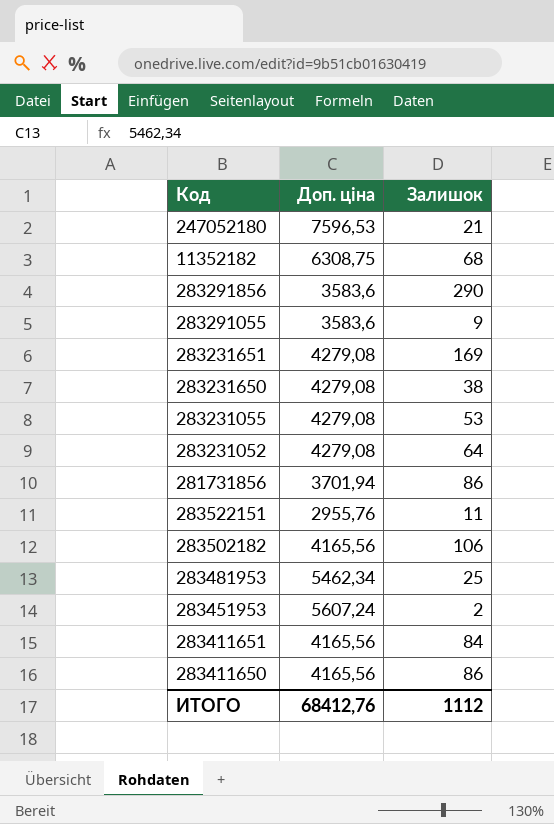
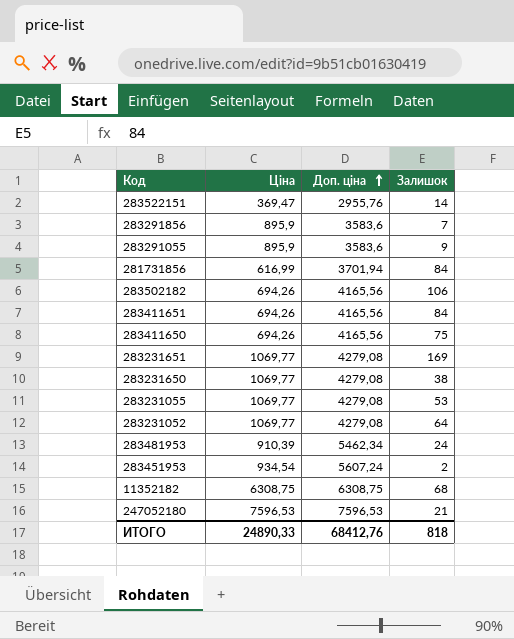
row order: none -> Доп. ціна ascending
column Ціна | position: none -> 2
283522151 | Залишок: 11 -> 14
283291856 | Залишок: 290 -> 7
281731856 | Залишок: 86 -> 84
283411650 | Залишок: 86 -> 75
283481953 | Залишок: 25 -> 24
ИТОГО | Залишок: 1112 -> 818

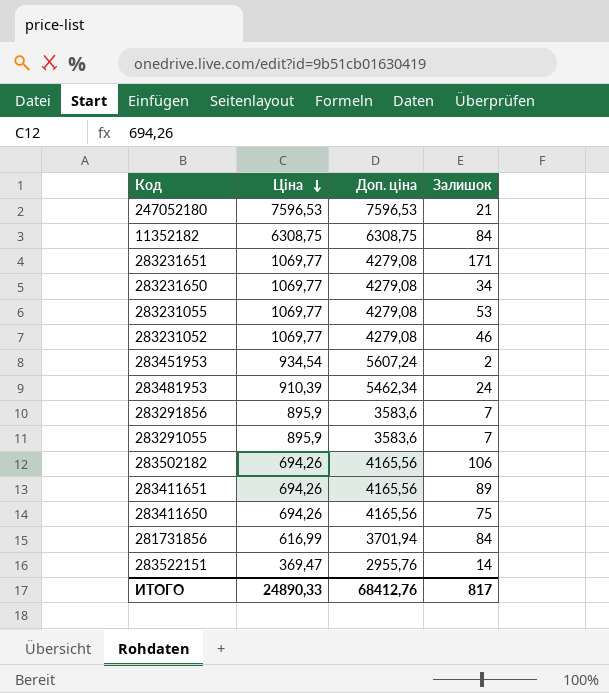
row order: Доп. ціна ascending -> Ціна descending
11352182 | Залишок: 68 -> 84
283231651 | Залишок: 169 -> 171
283231650 | Залишок: 38 -> 34
283231052 | Залишок: 64 -> 46
283291055 | Залишок: 9 -> 7
283411651 | Залишок: 84 -> 89
ИТОГО | Залишок: 818 -> 817

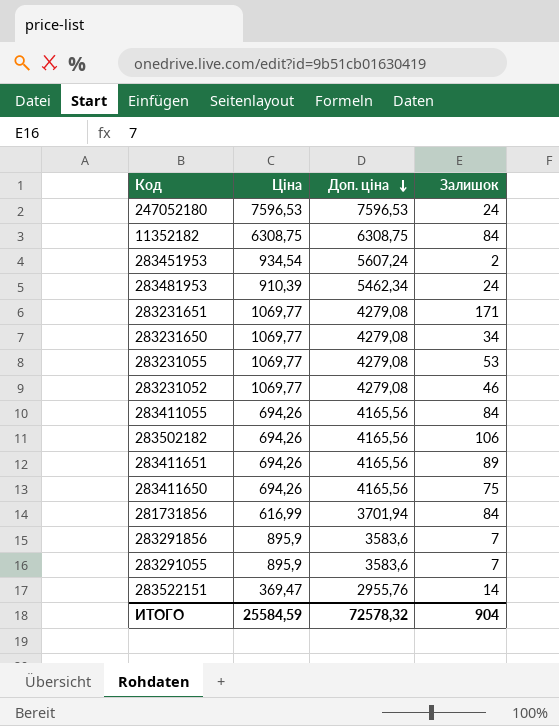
row order: Ціна descending -> Доп. ціна descending
247052180 | Залишок: 21 -> 24
row 283411055: none -> 694,26 | 4165,56 | 84
ИТОГО | Ціна: 24890,33 -> 25584,59
ИТОГО | Доп. ціна: 68412,76 -> 72578,32
ИТОГО | Залишок: 817 -> 904

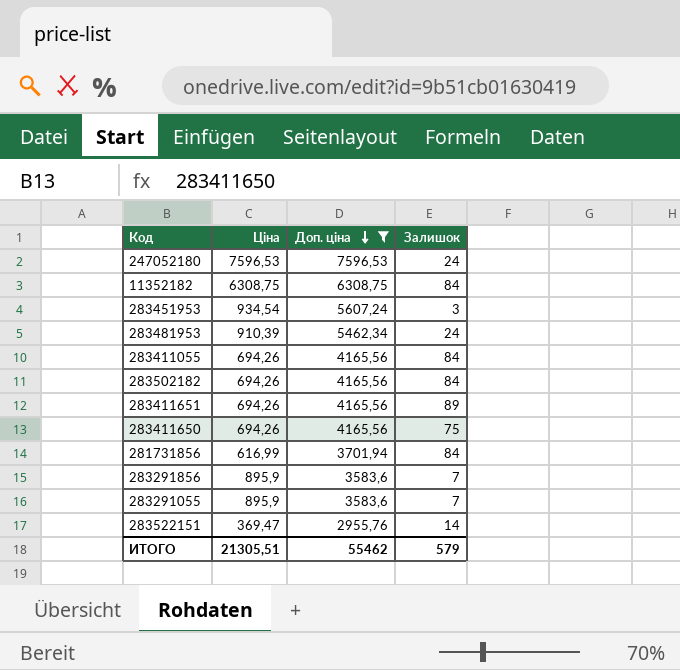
filter: none -> Доп. ціна != 4279,08
283451953 | Залишок: 2 -> 3
283502182 | Залишок: 106 -> 84
ИТОГО | Ціна: 25584,59 -> 21305,51
ИТОГО | Доп. ціна: 72578,32 -> 55462
ИТОГО | Залишок: 904 -> 579

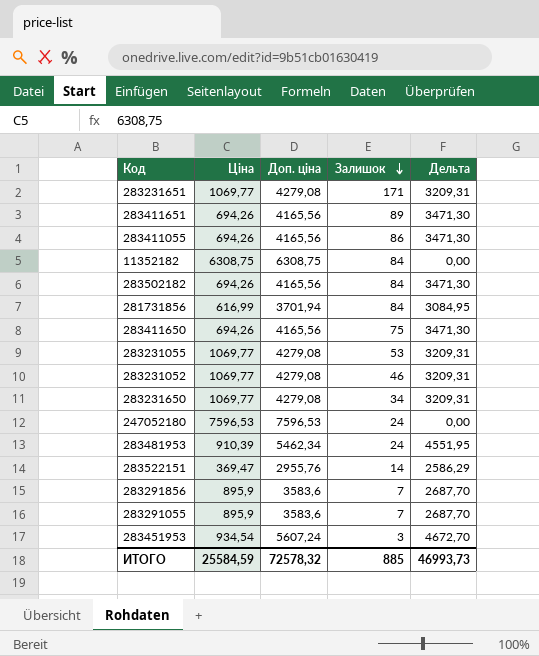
filter: Доп. ціна != 4279,08 -> none
row order: Доп. ціна descending -> Залишок descending
column Дельта | formula: none -> [Доп. ціна] - [Ціна]
283411055 | Залишок: 84 -> 86
ИТОГО | Ціна: 21305,51 -> 25584,59
ИТОГО | Доп. ціна: 55462 -> 72578,32
ИТОГО | Залишок: 579 -> 885

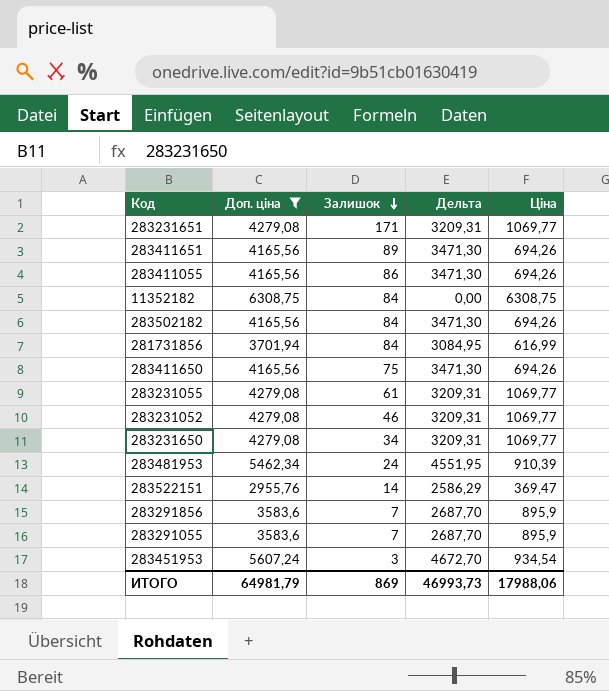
filter: none -> Доп. ціна != 7596,53
column Ціна | position: 2 -> 5
283231055 | Залишок: 53 -> 61
ИТОГО | Доп. ціна: 72578,32 -> 64981,79
ИТОГО | Залишок: 885 -> 869
ИТОГО | Ціна: 25584,59 -> 17988,06

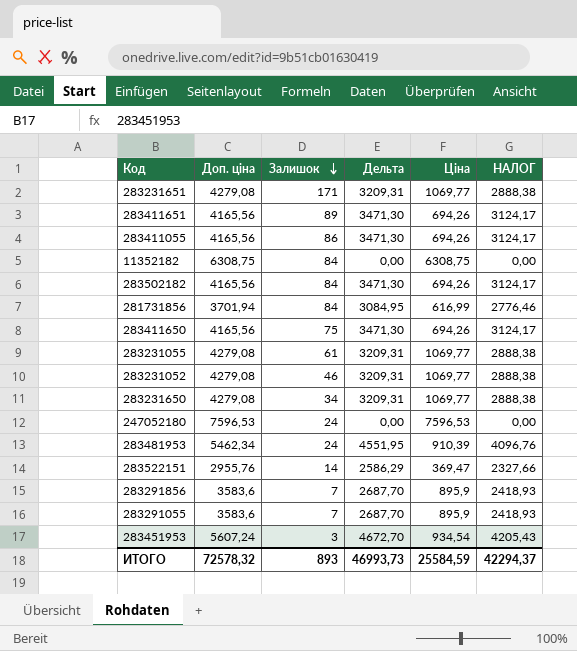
filter: Доп. ціна != 7596,53 -> none
column НАЛОГ | formula: none -> [Дельта] * 0,9
ИТОГО | Доп. ціна: 64981,79 -> 72578,32
ИТОГО | Залишок: 869 -> 893
ИТОГО | Ціна: 17988,06 -> 25584,59

